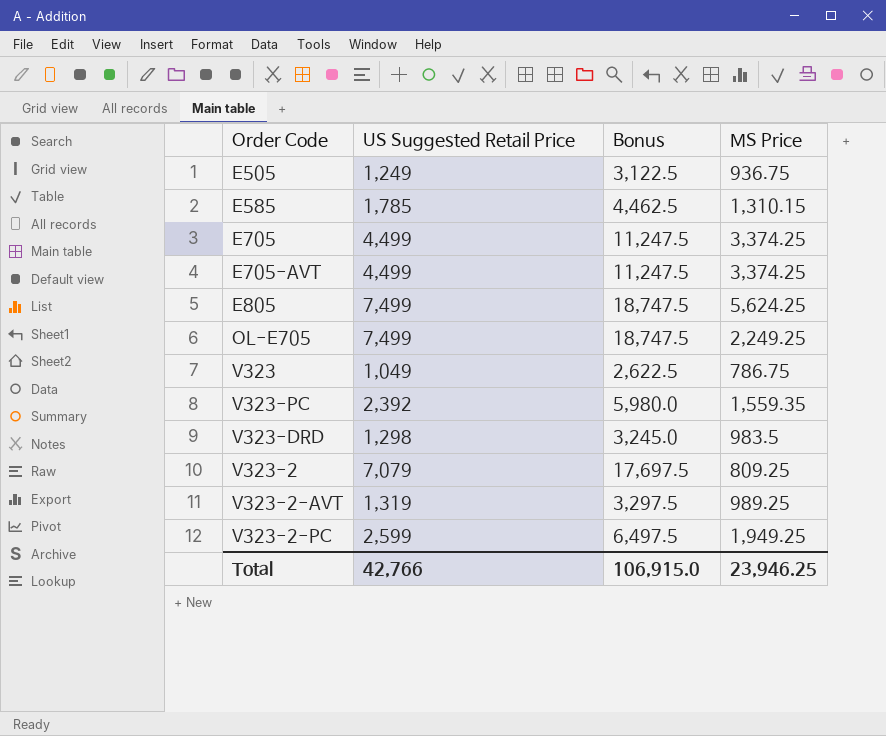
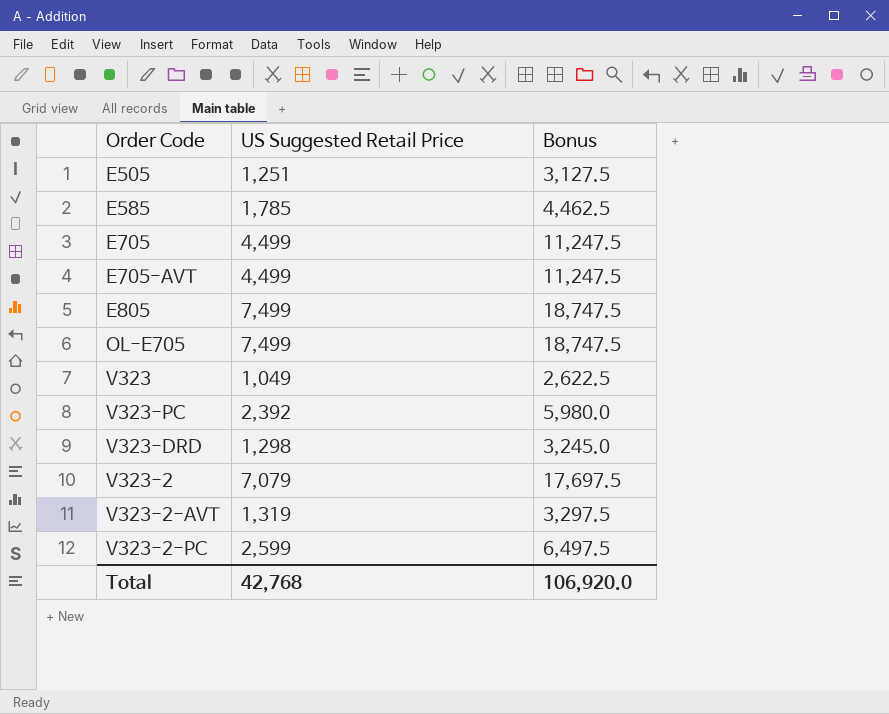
column MS Price | position: 4 -> none
E505 | US Suggested Retail Price: 1,249 -> 1,251
E505 | Bonus: 3,122.5 -> 3,127.5
Total | US Suggested Retail Price: 42,766 -> 42,768
Total | Bonus: 106,915.0 -> 106,920.0

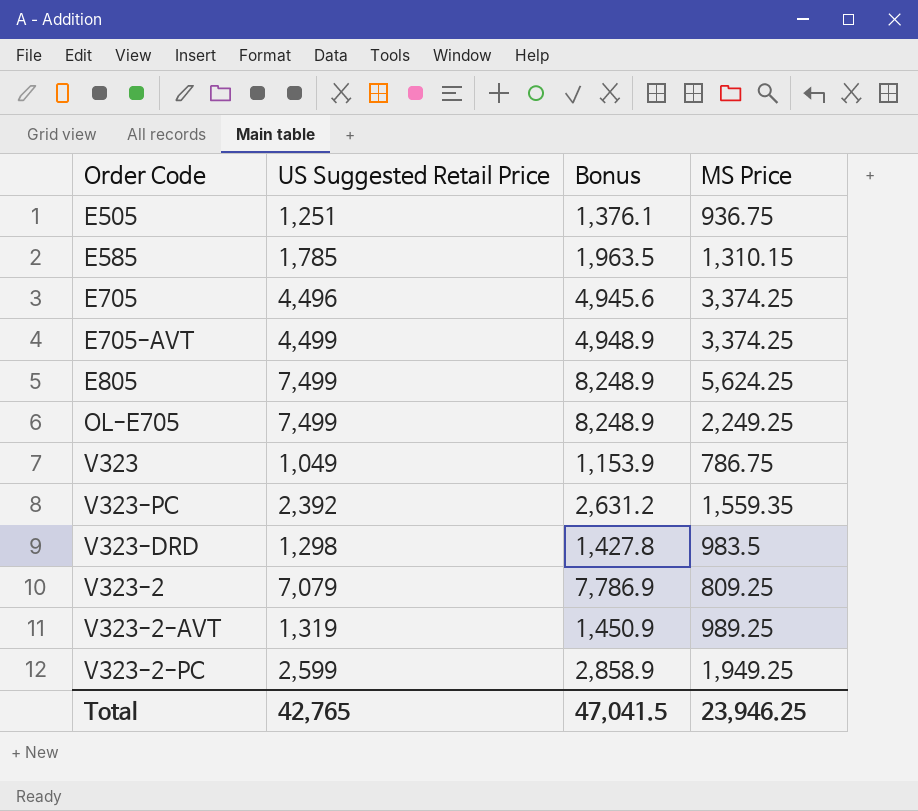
column Bonus | formula: [US Suggested Retail Price] * 2.5 -> [US Suggested Retail Price] * 1.1
column MS Price | position: none -> 4
E705 | US Suggested Retail Price: 4,499 -> 4,496
Total | US Suggested Retail Price: 42,768 -> 42,765
Total | Bonus: 106,920.0 -> 47,041.5

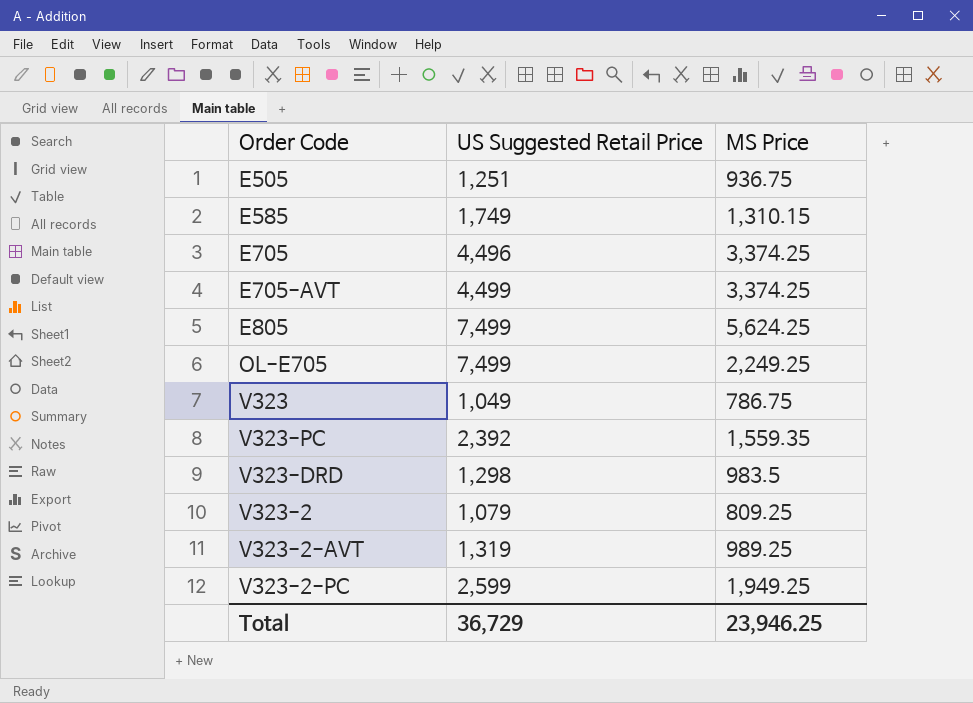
column Bonus | formula: [US Suggested Retail Price] * 1.1 -> none
E585 | US Suggested Retail Price: 1,785 -> 1,749
V323-2 | US Suggested Retail Price: 7,079 -> 1,079
Total | US Suggested Retail Price: 42,765 -> 36,729

